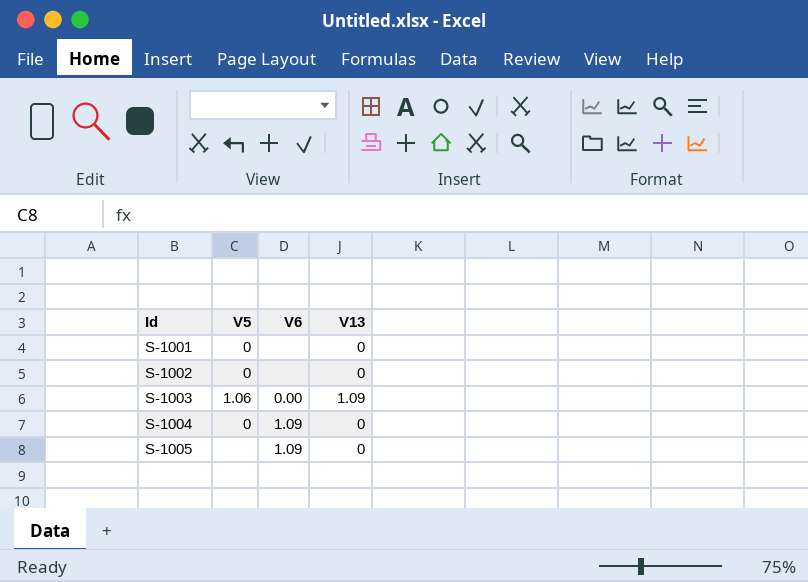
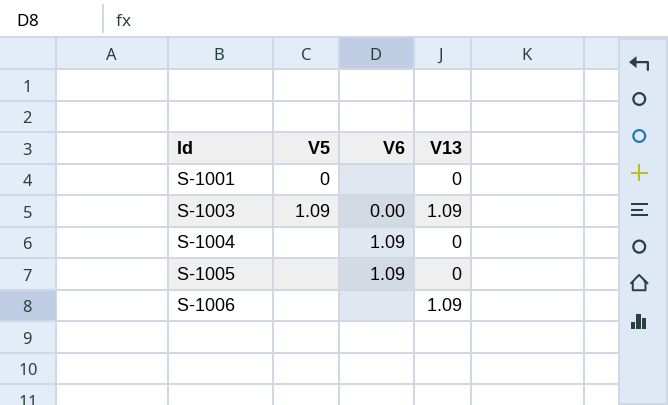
row S-1002: 0 | none | 0 -> none
S-1003 | V5: 1.06 -> 1.09
S-1004 | V5: 0 -> none
row S-1006: none -> none | none | 1.09

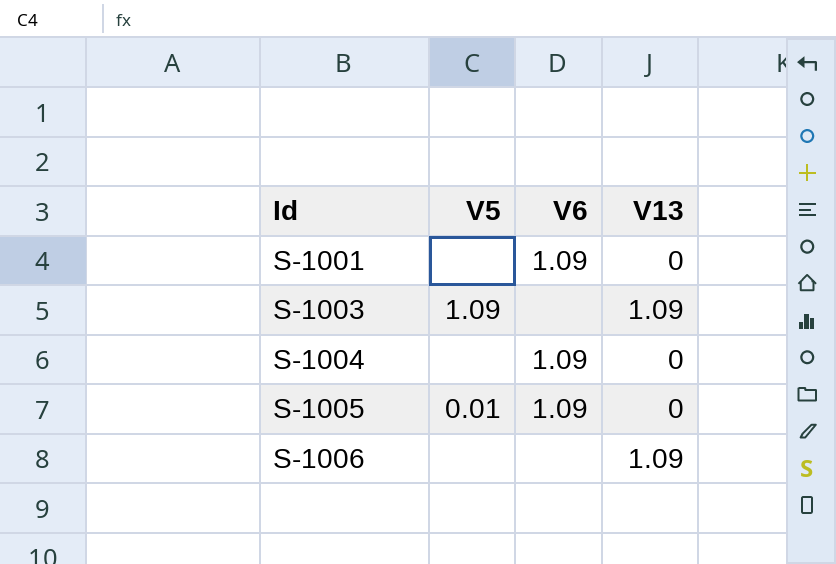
S-1001 | V5: 0 -> none
S-1001 | V6: none -> 1.09
S-1003 | V6: 0.00 -> none
S-1005 | V5: none -> 0.01

